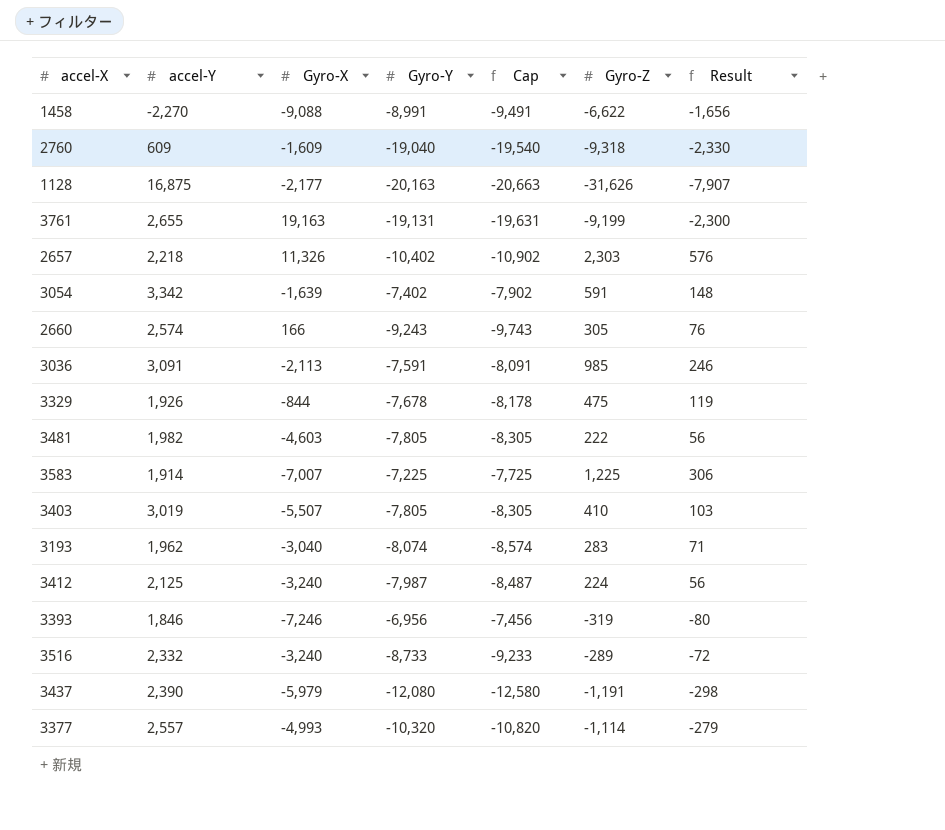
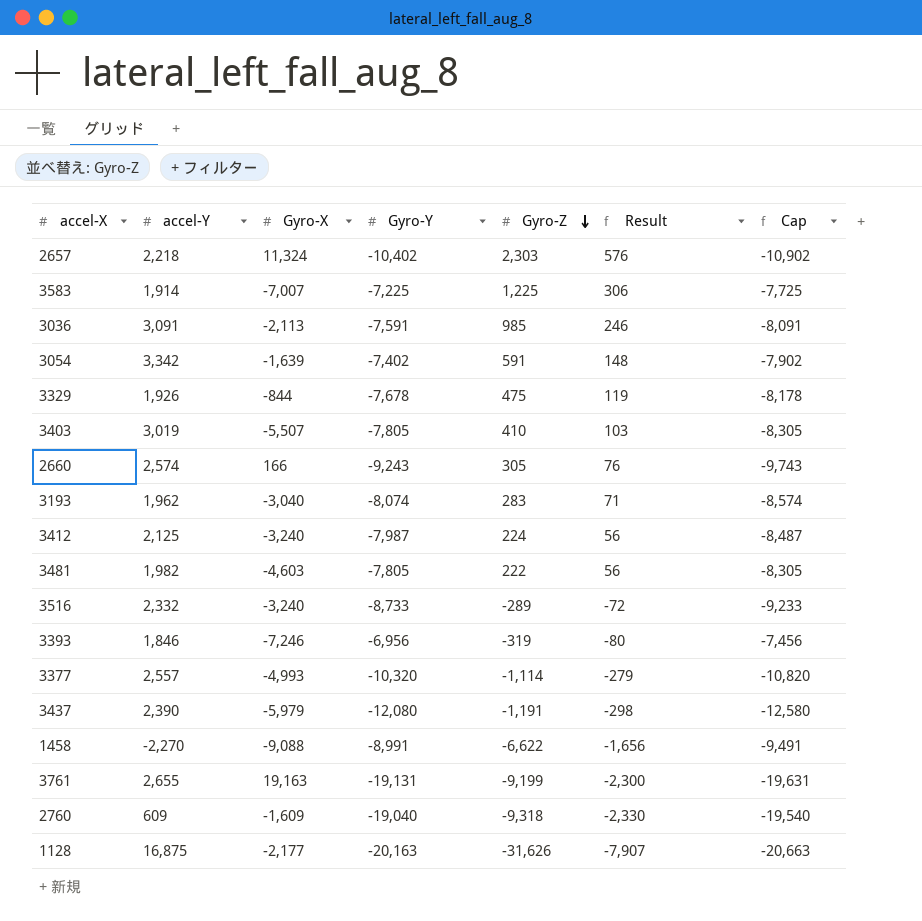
row order: none -> Gyro-Z descending
column Cap | position: 5 -> 7
2657 | Gyro-X: 11,326 -> 11,324

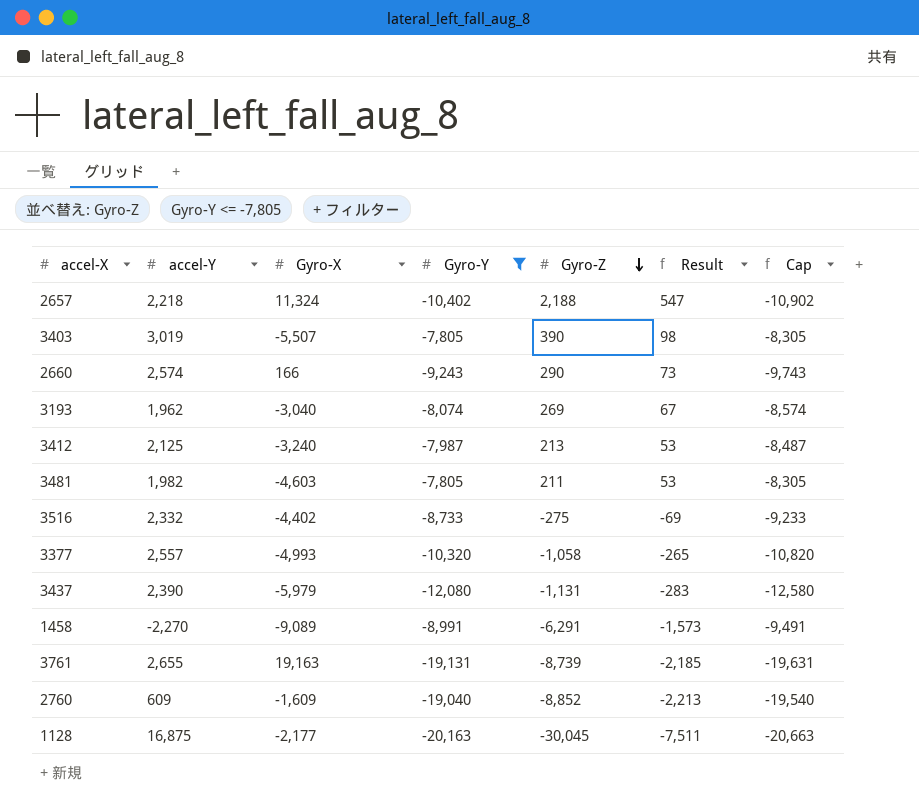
filter: none -> Gyro-Y <= -7,805
2657 | Gyro-Z: 2,303 -> 2,188
2657 | Result: 576 -> 547
3403 | Gyro-Z: 410 -> 390
3403 | Result: 103 -> 98
2660 | Gyro-Z: 305 -> 290
2660 | Result: 76 -> 73
3193 | Gyro-Z: 283 -> 269
3193 | Result: 71 -> 67
3412 | Gyro-Z: 224 -> 213
3412 | Result: 56 -> 53
3481 | Gyro-Z: 222 -> 211
3481 | Result: 56 -> 53
3516 | Gyro-X: -3,240 -> -4,402
3516 | Gyro-Z: -289 -> -275
3516 | Result: -72 -> -69
3377 | Gyro-Z: -1,114 -> -1,058
3377 | Result: -279 -> -265
3437 | Gyro-Z: -1,191 -> -1,131
3437 | Result: -298 -> -283
1458 | Gyro-X: -9,088 -> -9,089
1458 | Gyro-Z: -6,622 -> -6,291
1458 | Result: -1,656 -> -1,573
3761 | Gyro-Z: -9,199 -> -8,739
3761 | Result: -2,300 -> -2,185
2760 | Gyro-Z: -9,318 -> -8,852
2760 | Result: -2,330 -> -2,213
1128 | Gyro-Z: -31,626 -> -30,045
1128 | Result: -7,907 -> -7,511

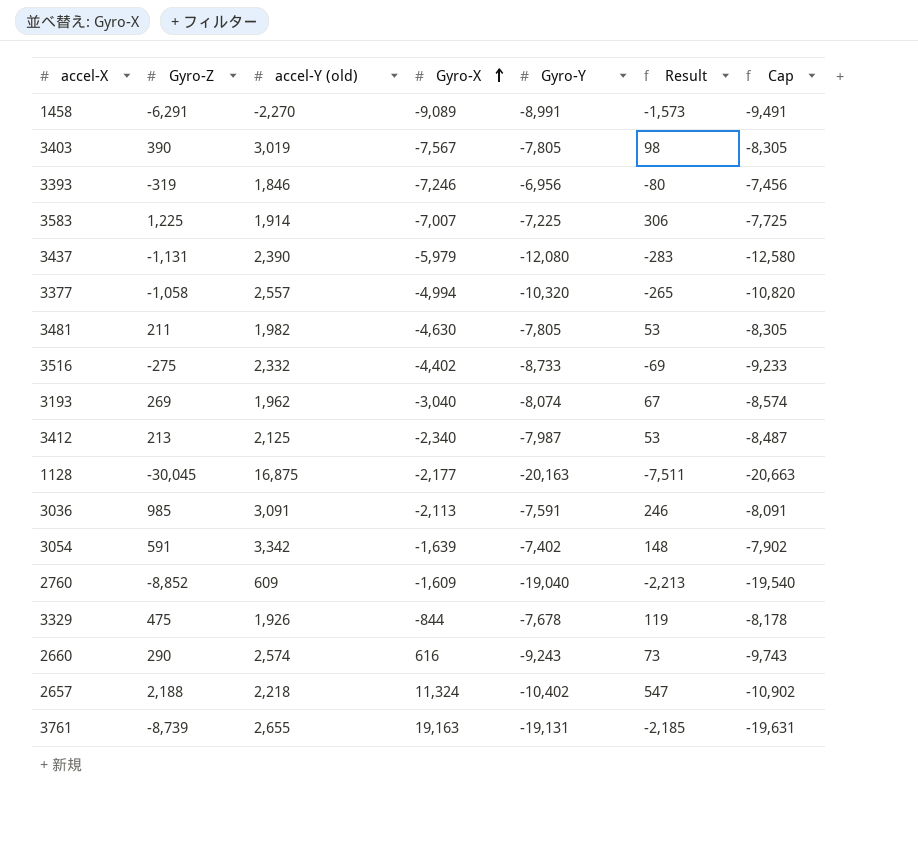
filter: Gyro-Y <= -7,805 -> none
row order: Gyro-Z descending -> Gyro-X ascending
column Gyro-Z | position: 5 -> 2
column name: accel-Y -> accel-Y (old)
3403 | Gyro-X: -5,507 -> -7,567
3377 | Gyro-X: -4,993 -> -4,994
3481 | Gyro-X: -4,603 -> -4,630
3412 | Gyro-X: -3,240 -> -2,340
2660 | Gyro-X: 166 -> 616

